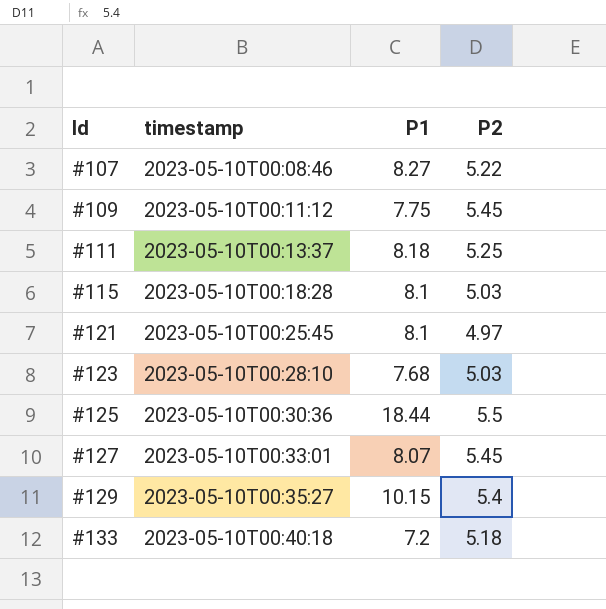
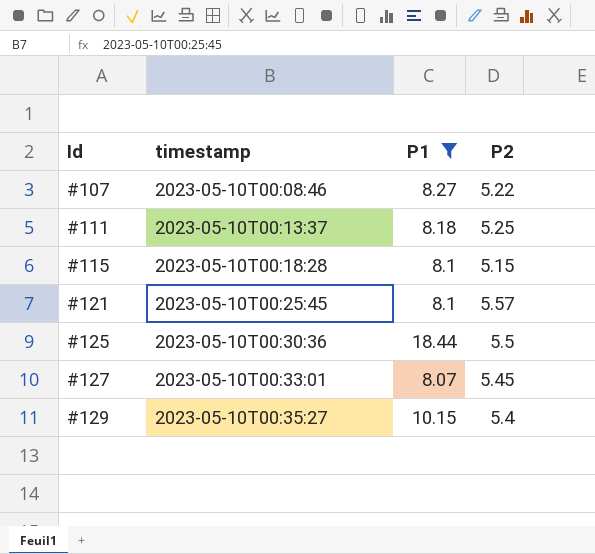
filter: none -> P1 >= 8.07
#115 | P2: 5.03 -> 5.15
#121 | P2: 4.97 -> 5.57

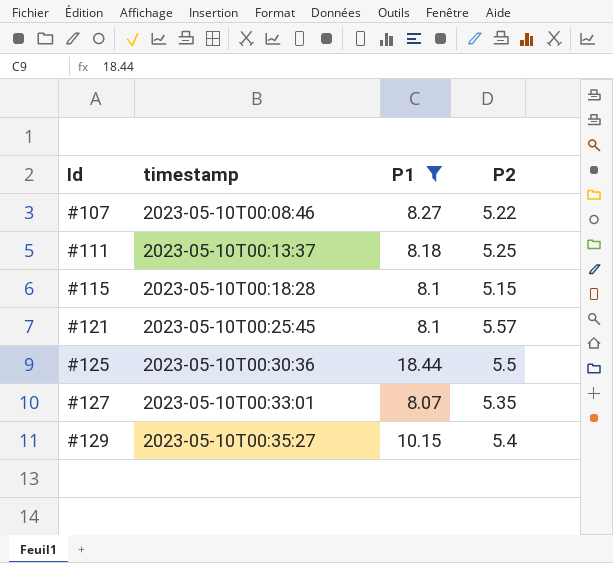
#127 | P2: 5.45 -> 5.35

